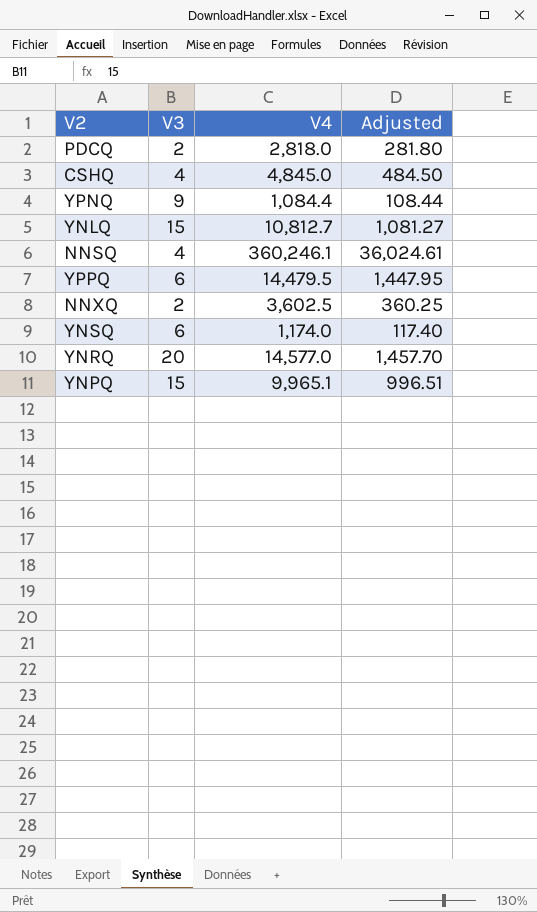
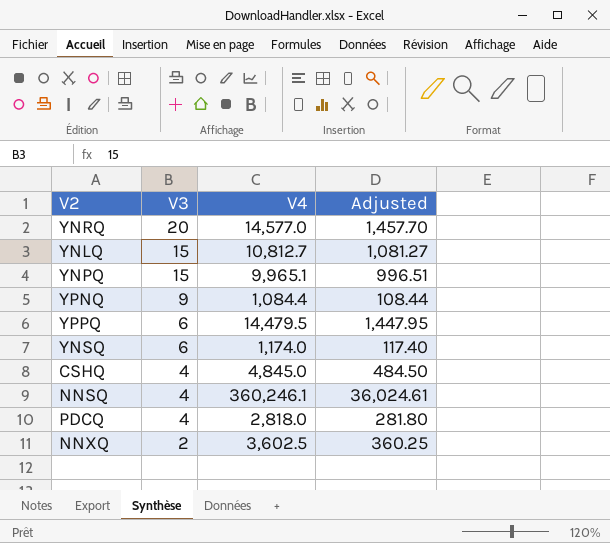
row order: none -> V3 descending
PDCQ | V3: 2 -> 4

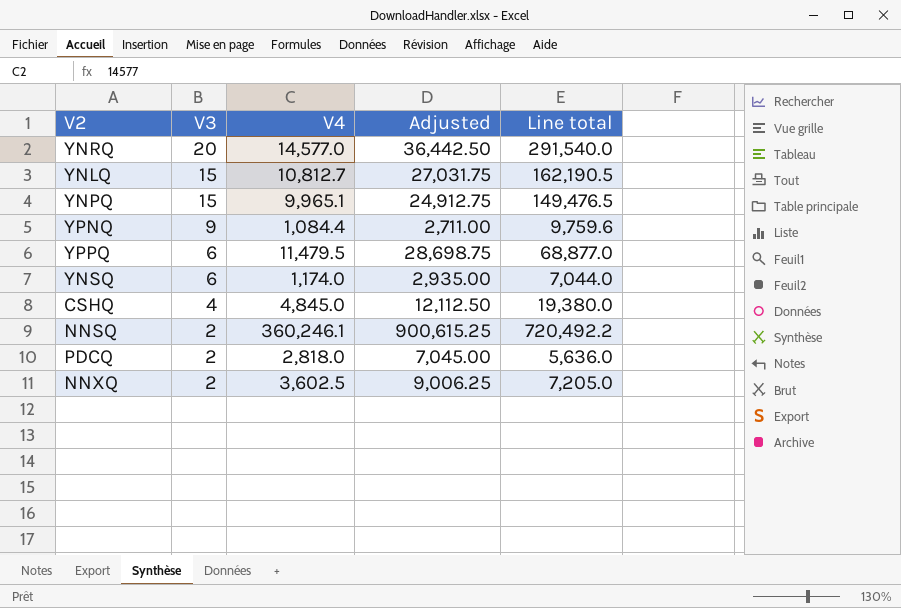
column Adjusted | formula: [V4] * 0.1 -> [V4] * 2.5
column Line total | formula: none -> [V3] * [V4]
YPPQ | V4: 14,479.5 -> 11,479.5
NNSQ | V3: 4 -> 2
PDCQ | V3: 4 -> 2

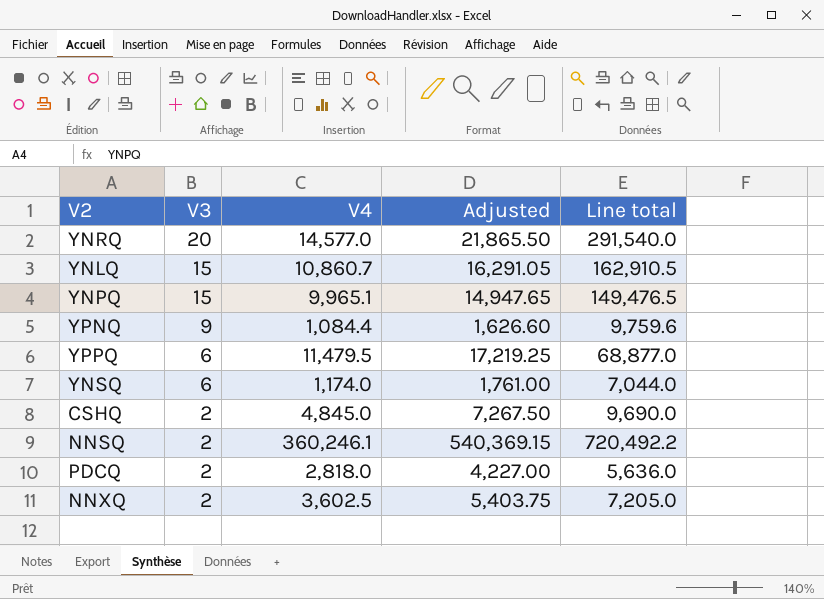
column Adjusted | formula: [V4] * 2.5 -> [V4] * 1.5
YNLQ | V4: 10,812.7 -> 10,860.7
YNLQ | Line total: 162,190.5 -> 162,910.5
CSHQ | V3: 4 -> 2
CSHQ | Line total: 19,380.0 -> 9,690.0

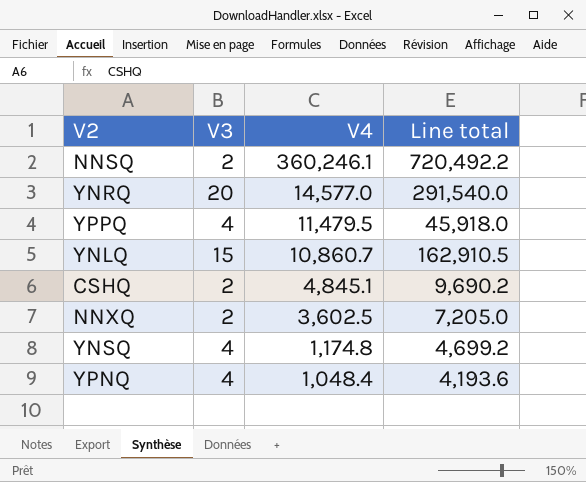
row order: V3 descending -> V4 descending
column Adjusted | formula: [V4] * 1.5 -> none
row YNPQ: 15 | 9,965.1 | 14,947.65 | 149,476.5 -> none
row PDCQ: 2 | 2,818.0 | 4,227.00 | 5,636.0 -> none
YPPQ | V3: 6 -> 4
YPPQ | Line total: 68,877.0 -> 45,918.0
CSHQ | V4: 4,845.0 -> 4,845.1
CSHQ | Line total: 9,690.0 -> 9,690.2
YNSQ | V3: 6 -> 4
YNSQ | V4: 1,174.0 -> 1,174.8
YNSQ | Line total: 7,044.0 -> 4,699.2
YPNQ | V3: 9 -> 4
YPNQ | V4: 1,084.4 -> 1,048.4
YPNQ | Line total: 9,759.6 -> 4,193.6

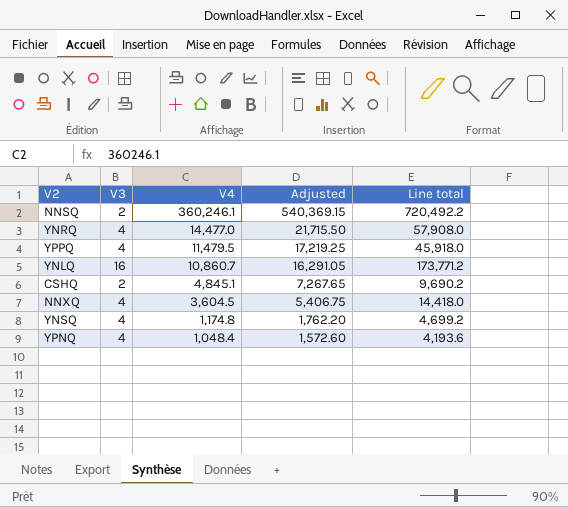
column Adjusted | formula: none -> [V4] * 1.5
YNRQ | V3: 20 -> 4
YNRQ | V4: 14,577.0 -> 14,477.0
YNRQ | Line total: 291,540.0 -> 57,908.0
YNLQ | V3: 15 -> 16
YNLQ | Line total: 162,910.5 -> 173,771.2
NNXQ | V3: 2 -> 4
NNXQ | V4: 3,602.5 -> 3,604.5
NNXQ | Line total: 7,205.0 -> 14,418.0

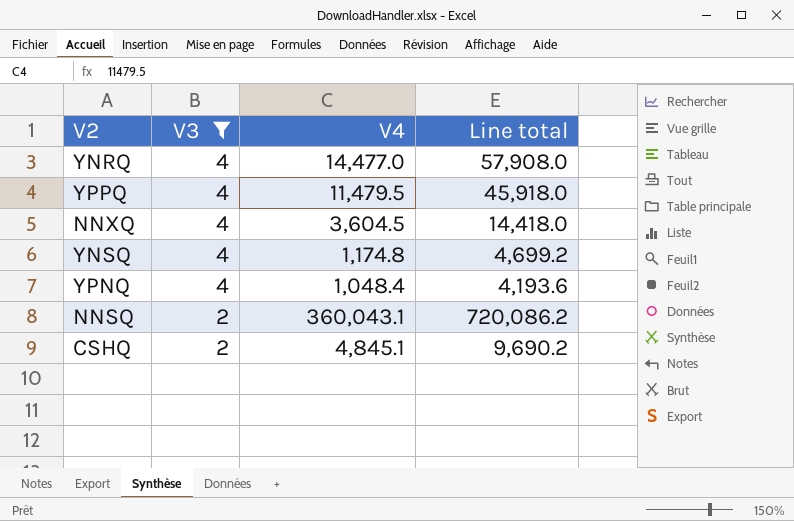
filter: none -> V3 != 16
row order: V4 descending -> V3 descending
column Adjusted | formula: [V4] * 1.5 -> none
NNSQ | V4: 360,246.1 -> 360,043.1
NNSQ | Line total: 720,492.2 -> 720,086.2

